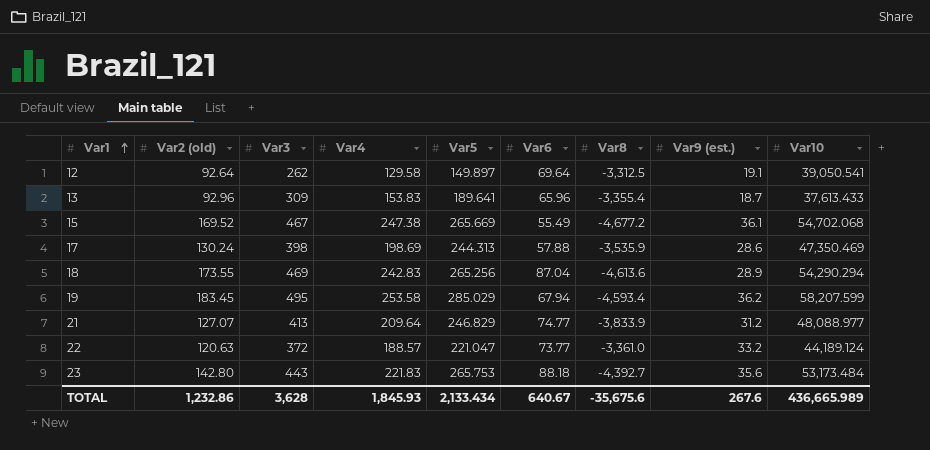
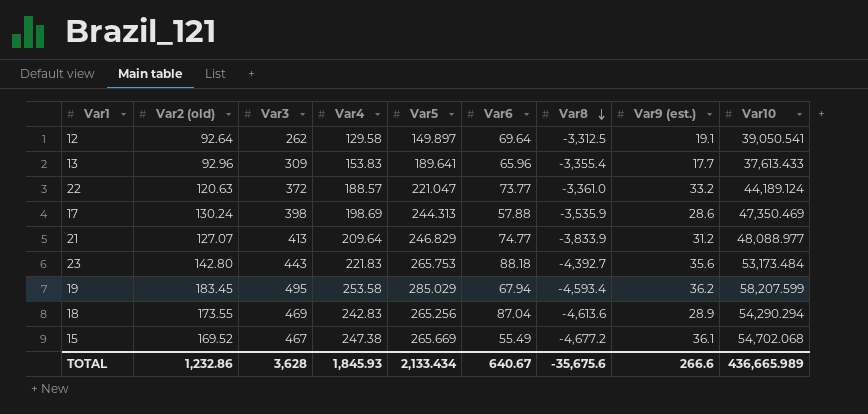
row order: Var1 ascending -> Var8 descending
13 | Var9 (est.): 18.7 -> 17.7
TOTAL | Var9 (est.): 267.6 -> 266.6

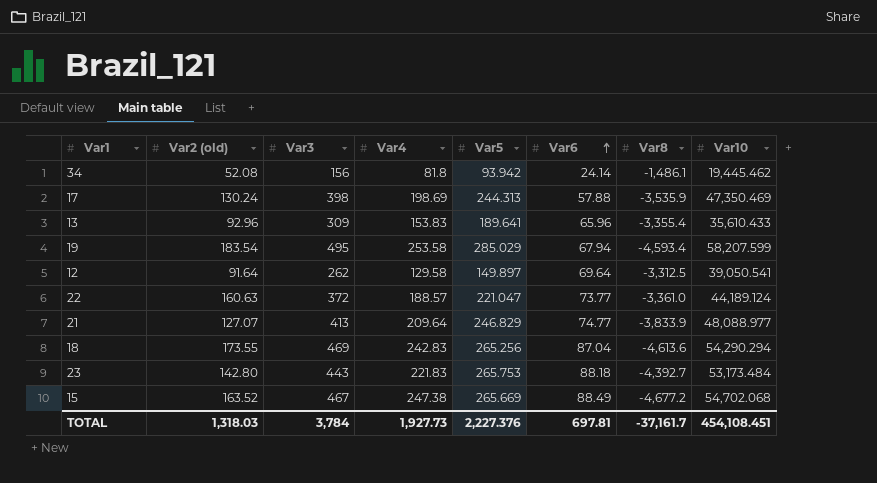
row order: Var8 descending -> Var6 ascending
column Var9 (est.) | position: 8 -> none
row 34: none -> 52.08 | 156 | 81.8 | 93.942 | 24.14 | -1,486.1 | 19,445.462
13 | Var10: 37,613.433 -> 35,610.433
19 | Var2 (old): 183.45 -> 183.54
12 | Var2 (old): 92.64 -> 91.64
22 | Var2 (old): 120.63 -> 160.63
15 | Var2 (old): 169.52 -> 163.52
15 | Var6: 55.49 -> 88.49
TOTAL | Var2 (old): 1,232.86 -> 1,318.03
TOTAL | Var3: 3,628 -> 3,784
TOTAL | Var4: 1,845.93 -> 1,927.73
TOTAL | Var5: 2,133.434 -> 2,227.376
TOTAL | Var6: 640.67 -> 697.81
TOTAL | Var8: -35,675.6 -> -37,161.7
TOTAL | Var10: 436,665.989 -> 454,108.451

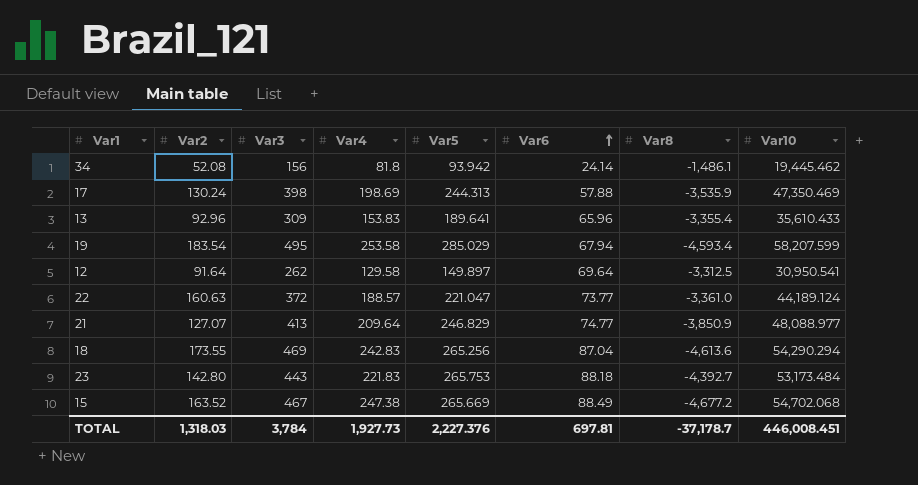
column name: Var2 (old) -> Var2
12 | Var10: 39,050.541 -> 30,950.541
21 | Var8: -3,833.9 -> -3,850.9
TOTAL | Var8: -37,161.7 -> -37,178.7
TOTAL | Var10: 454,108.451 -> 446,008.451

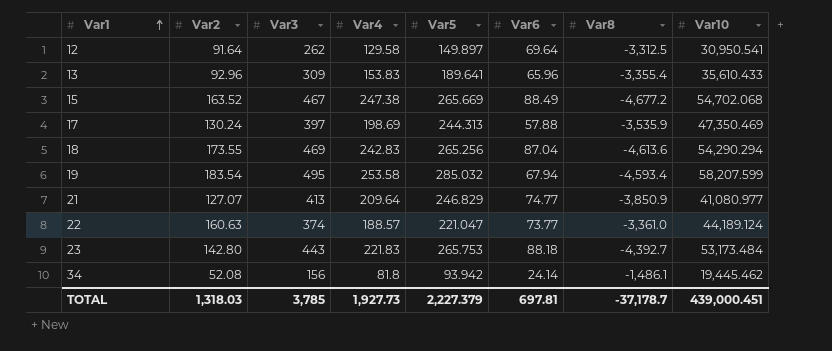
row order: Var6 ascending -> Var1 ascending
17 | Var3: 398 -> 397
19 | Var5: 285.029 -> 285.032
21 | Var10: 48,088.977 -> 41,080.977
22 | Var3: 372 -> 374
TOTAL | Var3: 3,784 -> 3,785
TOTAL | Var5: 2,227.376 -> 2,227.379
TOTAL | Var10: 446,008.451 -> 439,000.451

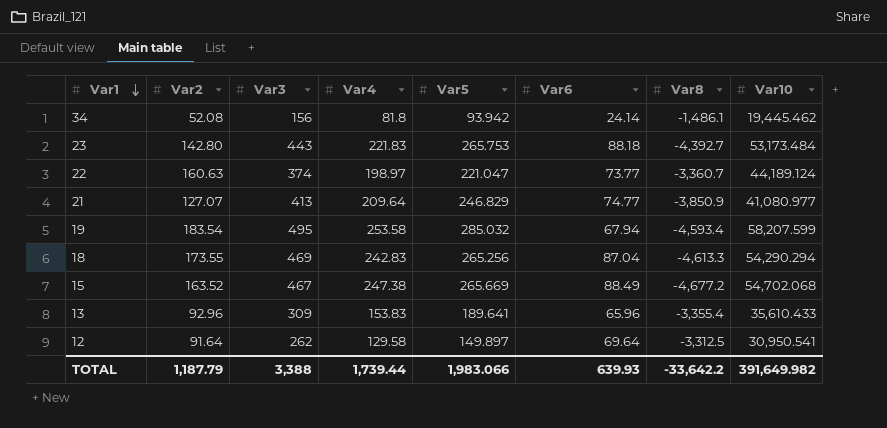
row order: Var1 ascending -> Var1 descending
row 17: 130.24 | 397 | 198.69 | 244.313 | 57.88 | -3,535.9 | 47,350.469 -> none
22 | Var4: 188.57 -> 198.97
22 | Var8: -3,361.0 -> -3,360.7
18 | Var8: -4,613.6 -> -4,613.3
TOTAL | Var2: 1,318.03 -> 1,187.79
TOTAL | Var3: 3,785 -> 3,388
TOTAL | Var4: 1,927.73 -> 1,739.44
TOTAL | Var5: 2,227.379 -> 1,983.066
TOTAL | Var6: 697.81 -> 639.93
TOTAL | Var8: -37,178.7 -> -33,642.2
TOTAL | Var10: 439,000.451 -> 391,649.982

